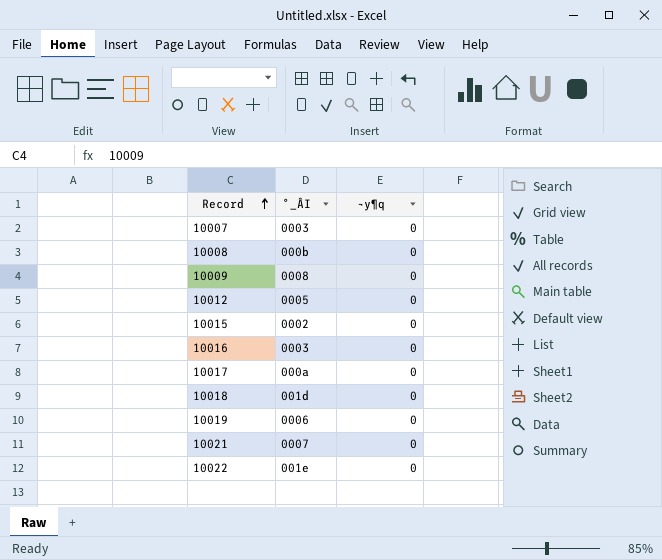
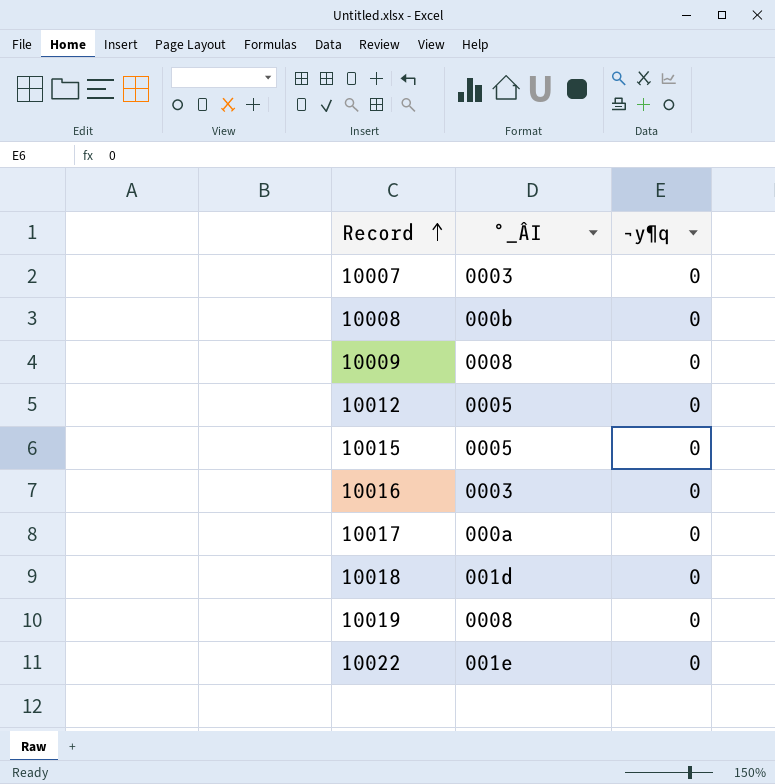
row 10021: 0007 | 0 -> none
10015 | °_ÂI: 0002 -> 0005
10019 | °_ÂI: 0006 -> 0008

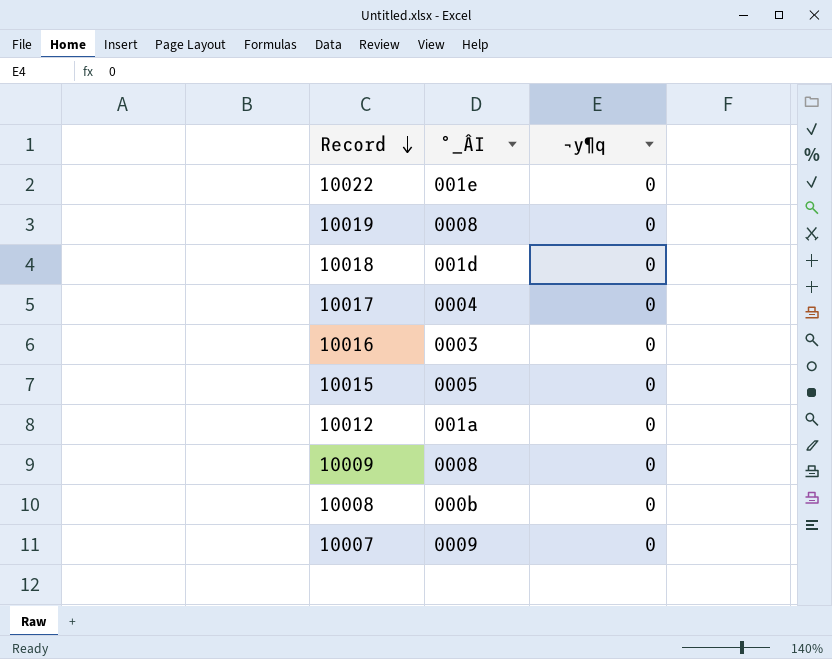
row order: Record ascending -> Record descending
10017 | °_ÂI: 000a -> 0004
10012 | °_ÂI: 0005 -> 001a
10007 | °_ÂI: 0003 -> 0009

